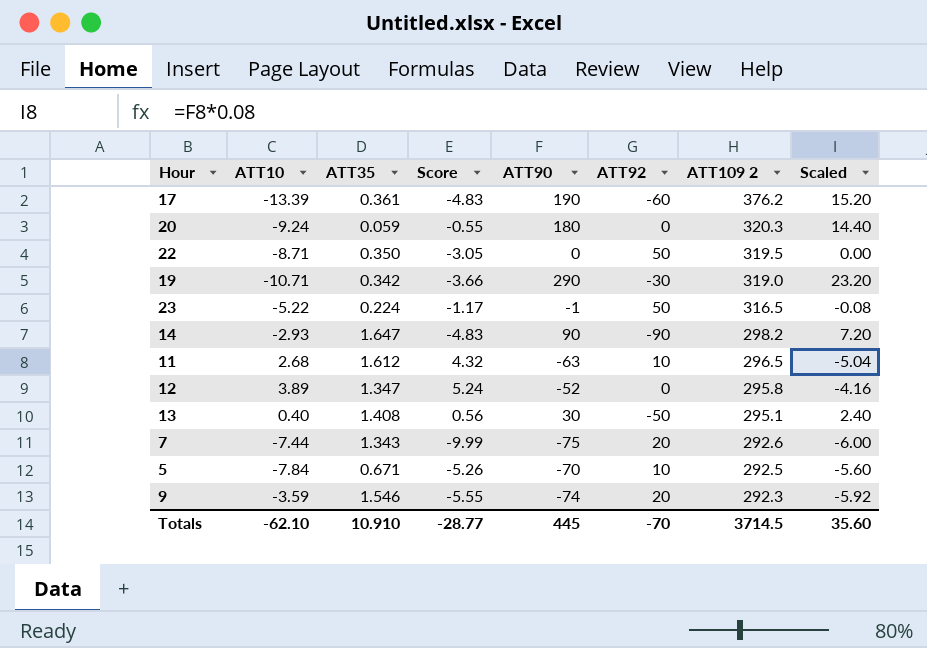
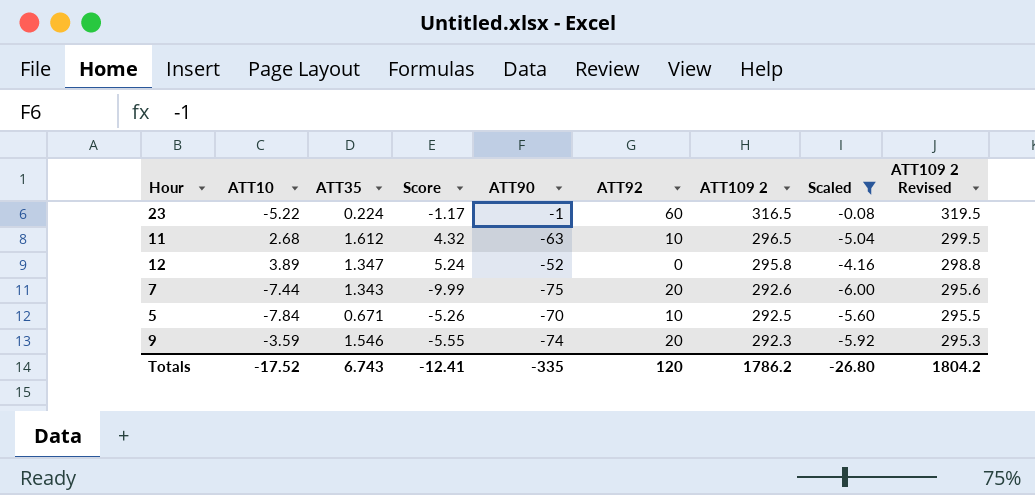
filter: none -> Scaled <= -0.08
column ATT109 2 Revised | formula: none -> [ATT109 2] + 3
23 | ATT92: 50 -> 60
Totals | ATT10: -62.10 -> -17.52
Totals | ATT35: 10.910 -> 6.743
Totals | Score: -28.77 -> -12.41
Totals | ATT90: 445 -> -335
Totals | ATT92: -70 -> 120
Totals | ATT109 2: 3714.5 -> 1786.2
Totals | Scaled: 35.60 -> -26.80

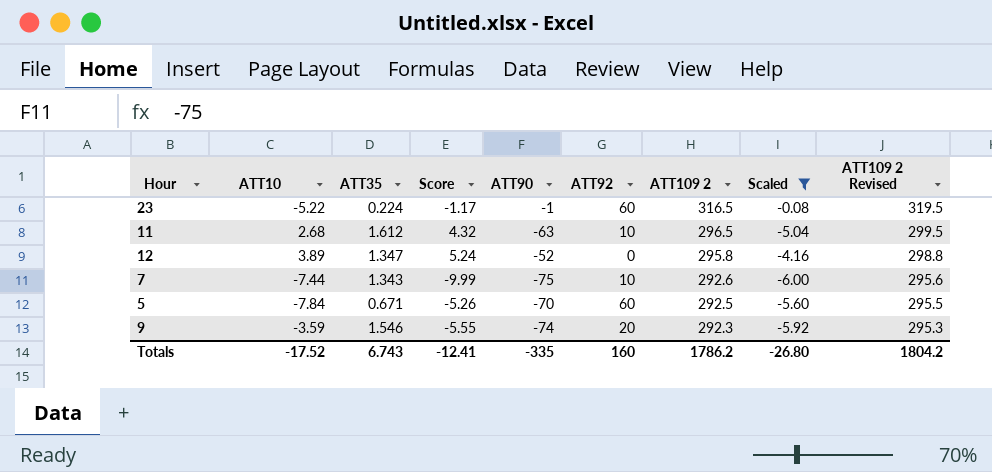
7 | ATT92: 20 -> 10
5 | ATT92: 10 -> 60
Totals | ATT92: 120 -> 160

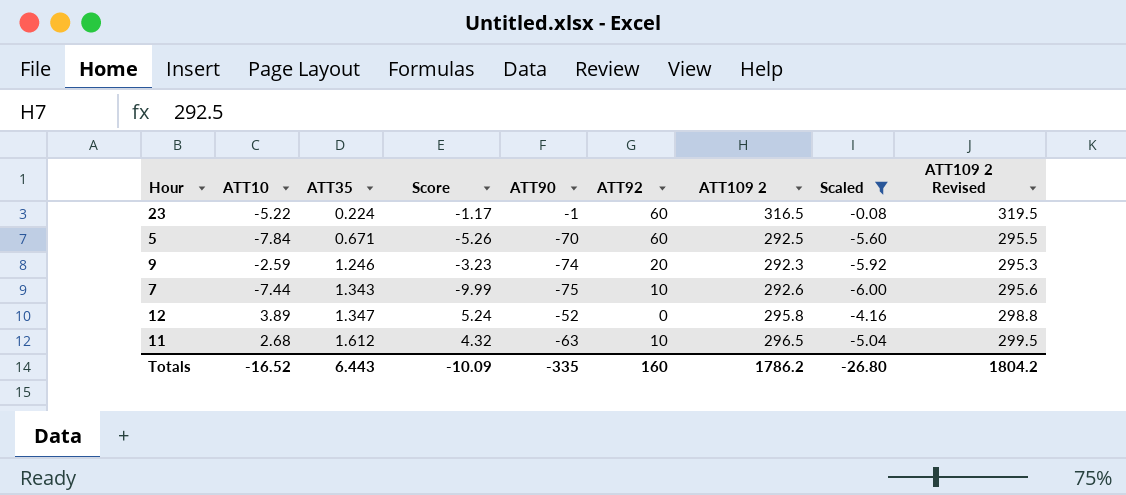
row order: ATT109 2 descending -> ATT35 ascending
9 | ATT10: -3.59 -> -2.59
9 | ATT35: 1.546 -> 1.246
9 | Score: -5.55 -> -3.23
Totals | ATT10: -17.52 -> -16.52
Totals | ATT35: 6.743 -> 6.443
Totals | Score: -12.41 -> -10.09

